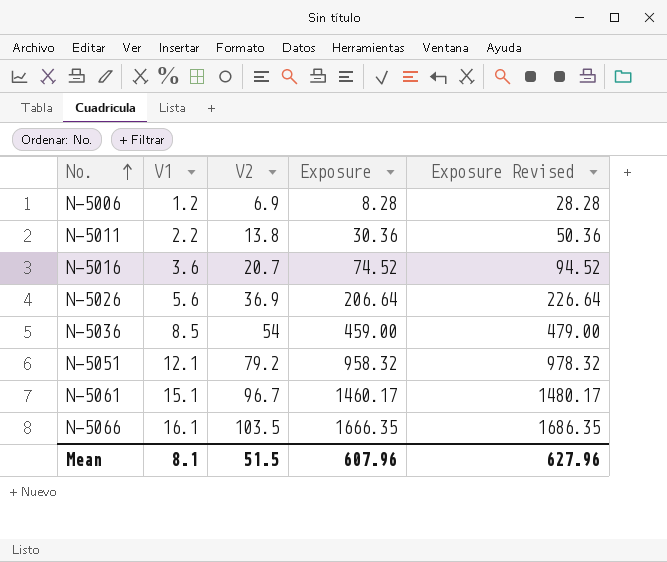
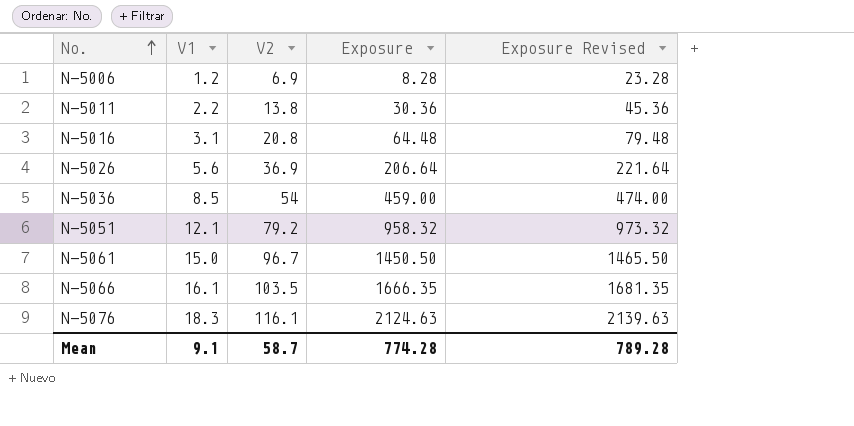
column Exposure Revised | formula: [Exposure] + 20 -> [Exposure] + 15
N-5016 | V1: 3.6 -> 3.1
N-5016 | V2: 20.7 -> 20.8
N-5016 | Exposure: 74.52 -> 64.48
N-5061 | V1: 15.1 -> 15.0
N-5061 | Exposure: 1460.17 -> 1450.50
row N-5076: none -> 18.3 | 116.1 | 2124.63 | 2139.63
Mean | V1: 8.1 -> 9.1
Mean | V2: 51.5 -> 58.7
Mean | Exposure: 607.96 -> 774.28
Mean | Exposure Revised: 627.96 -> 789.28

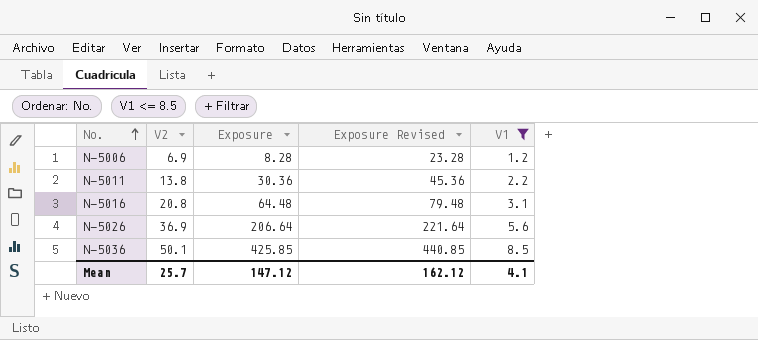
filter: none -> V1 <= 8.5
column V1 | position: 2 -> 5
N-5036 | V2: 54 -> 50.1
N-5036 | Exposure: 459.00 -> 425.85
N-5036 | Exposure Revised: 474.00 -> 440.85
Mean | V2: 58.7 -> 25.7
Mean | Exposure: 774.28 -> 147.12
Mean | Exposure Revised: 789.28 -> 162.12
Mean | V1: 9.1 -> 4.1

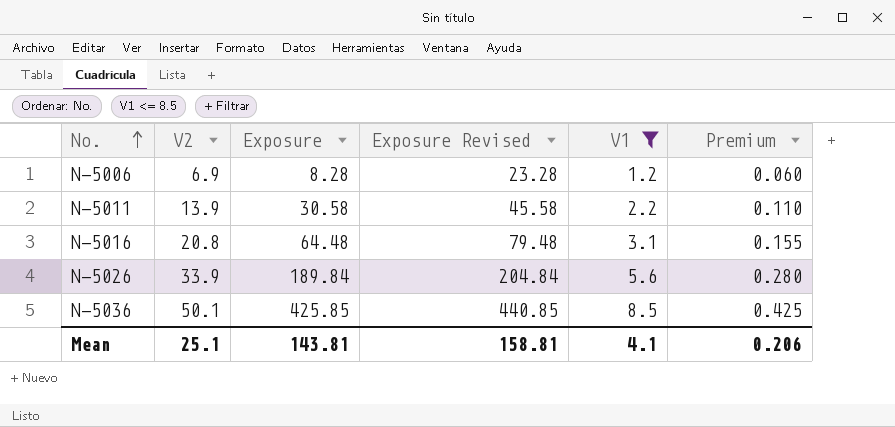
column Premium | formula: none -> [V1] * 0.05
N-5011 | V2: 13.8 -> 13.9
N-5011 | Exposure: 30.36 -> 30.58
N-5011 | Exposure Revised: 45.36 -> 45.58
N-5026 | V2: 36.9 -> 33.9
N-5026 | Exposure: 206.64 -> 189.84
N-5026 | Exposure Revised: 221.64 -> 204.84
Mean | V2: 25.7 -> 25.1
Mean | Exposure: 147.12 -> 143.81
Mean | Exposure Revised: 162.12 -> 158.81

